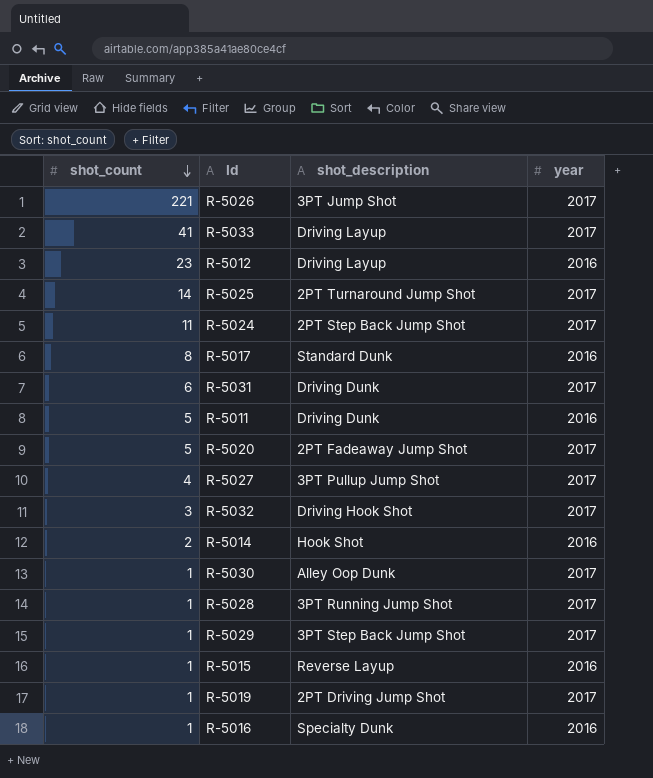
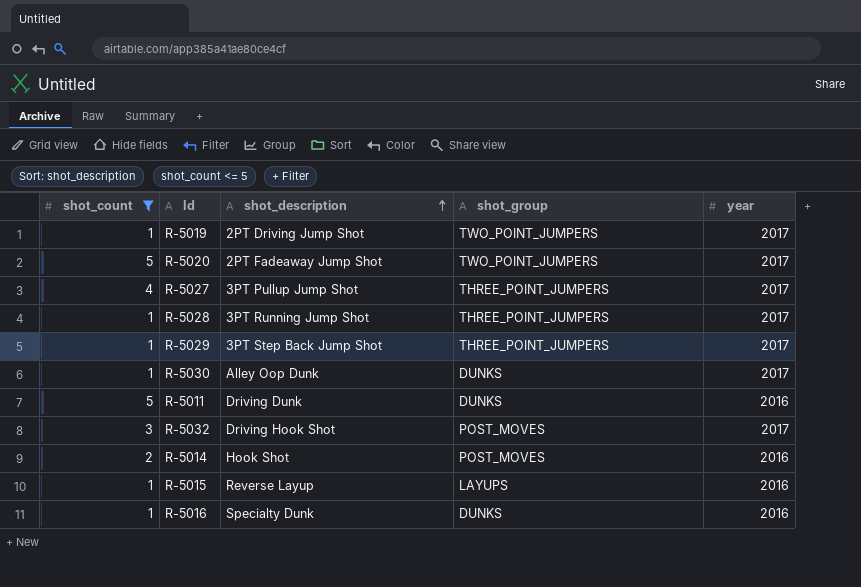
filter: none -> shot_count <= 5
row order: shot_count descending -> shot_description ascending
column shot_group | position: none -> 4

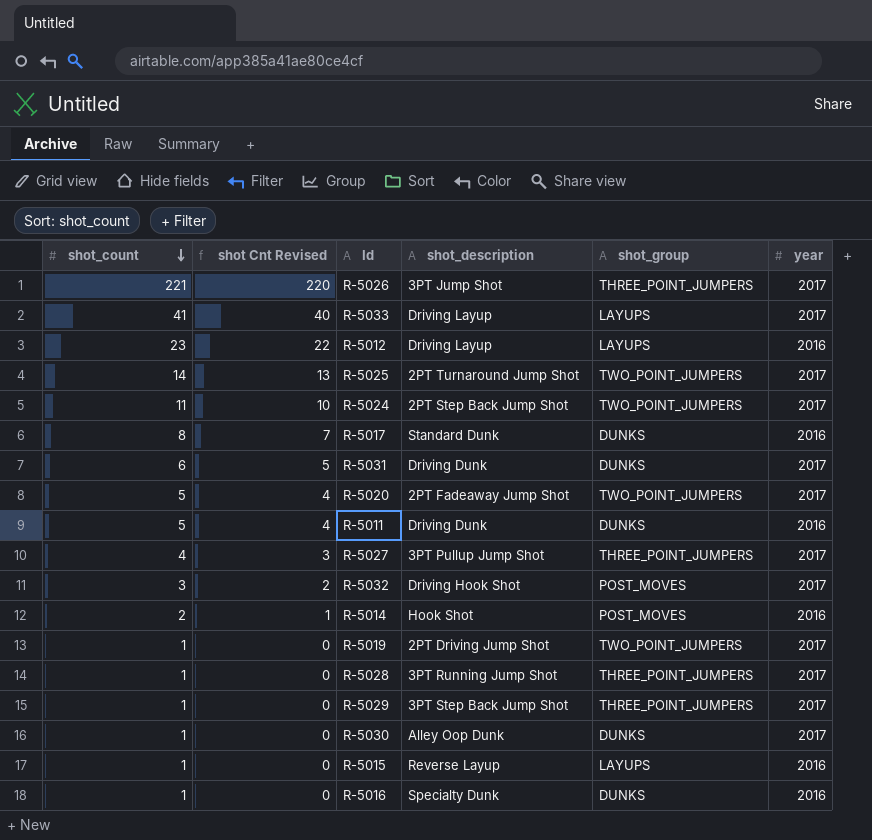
filter: shot_count <= 5 -> none
row order: shot_description ascending -> shot_count descending
column shot Cnt Revised | formula: none -> [shot_count] - 1

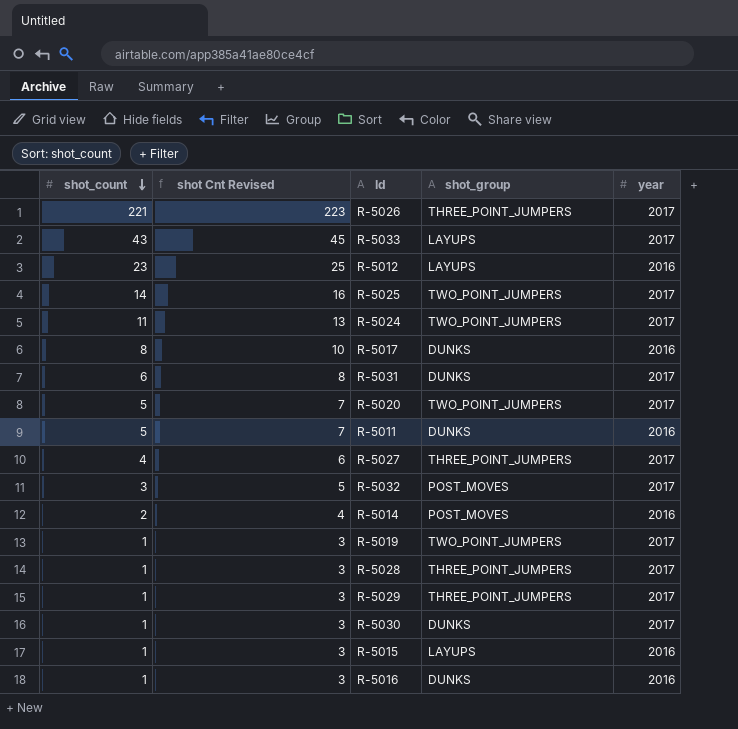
column shot_description | position: 4 -> none
column shot Cnt Revised | formula: [shot_count] - 1 -> [shot_count] + 2
R-5033 | shot_count: 41 -> 43

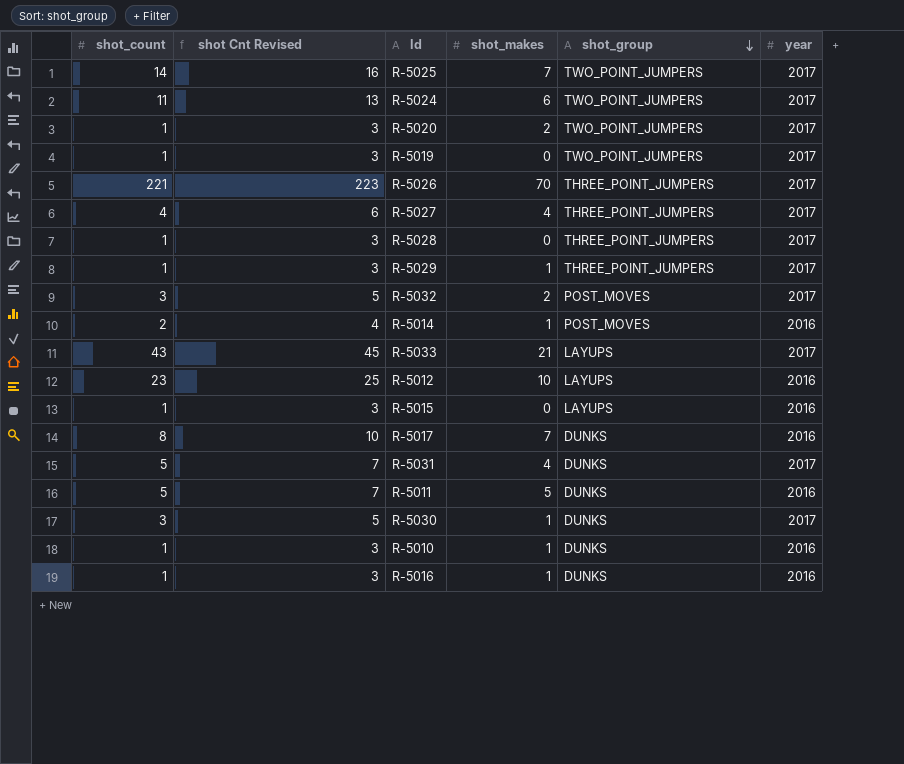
row order: shot_count descending -> shot_group descending
column shot_makes | position: none -> 4
R-5020 | shot_count: 5 -> 1
R-5020 | shot Cnt Revised: 7 -> 3
R-5031 | shot_count: 6 -> 5
R-5031 | shot Cnt Revised: 8 -> 7
R-5030 | shot_count: 1 -> 3
R-5030 | shot Cnt Revised: 3 -> 5
row R-5010: none -> 1 | 3 | 1 | DUNKS | 2016

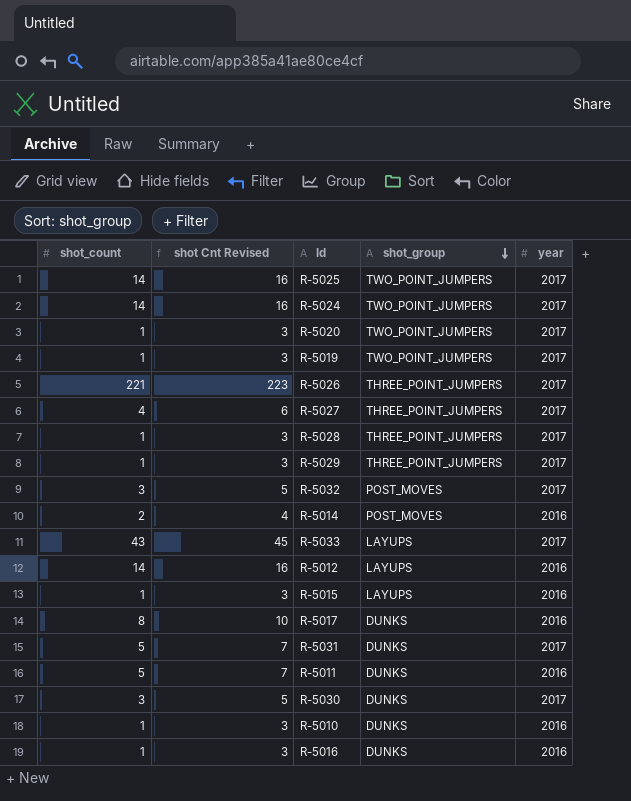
column shot_makes | position: 4 -> none
R-5024 | shot_count: 11 -> 14
R-5024 | shot Cnt Revised: 13 -> 16
R-5012 | shot_count: 23 -> 14
R-5012 | shot Cnt Revised: 25 -> 16

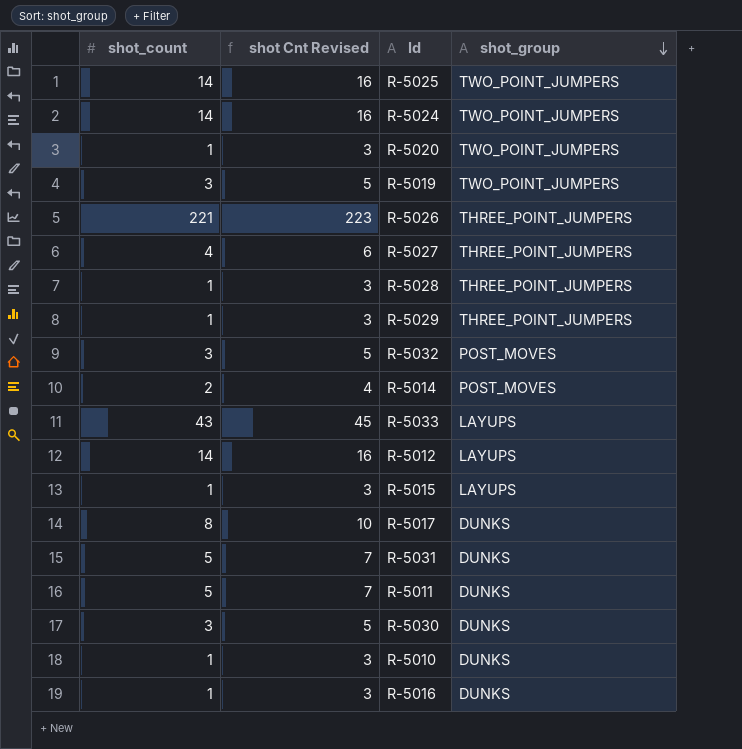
column year | position: 5 -> none
R-5019 | shot_count: 1 -> 3
R-5019 | shot Cnt Revised: 3 -> 5

